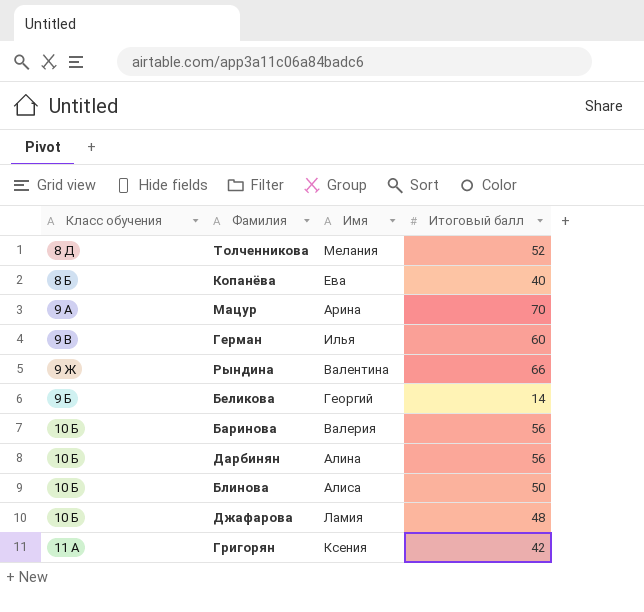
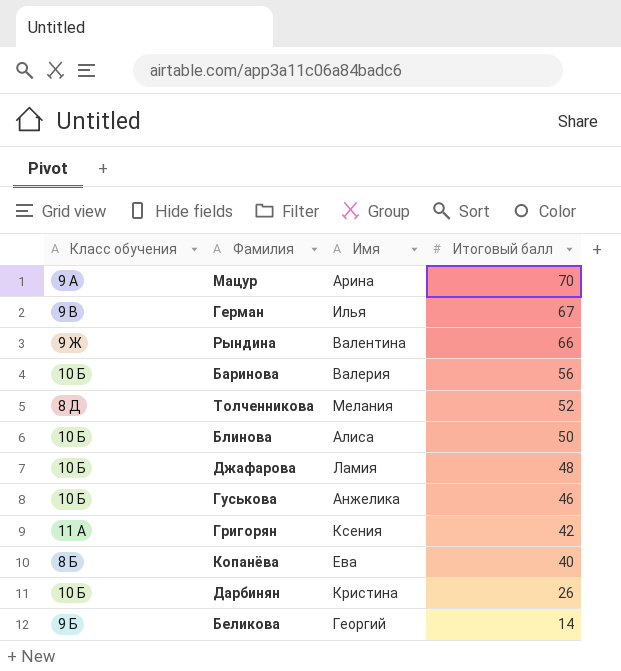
row order: none -> Итоговый балл descending
Герман | Итоговый балл: 60 -> 67
row Гуськова: none -> 10 Б | Анжелика | 46
Дарбинян | Имя: Алина -> Кристина
Дарбинян | Итоговый балл: 56 -> 26

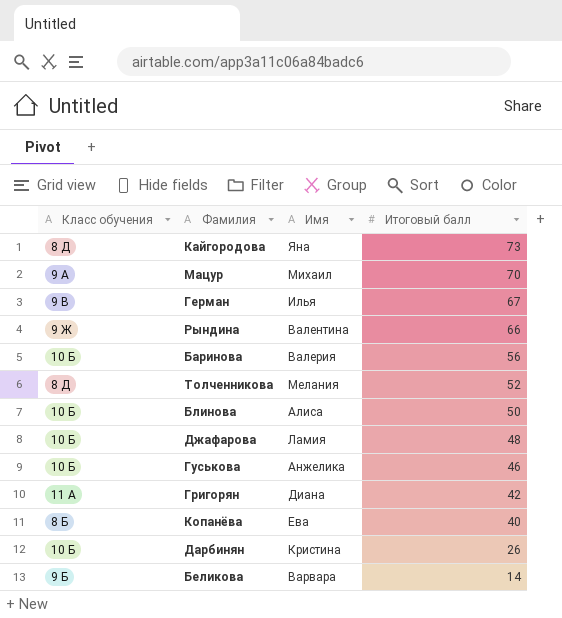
row Кайгородова: none -> 8 Д | Яна | 73
Мацур | Имя: Арина -> Михаил
Григорян | Имя: Ксения -> Диана
Беликова | Имя: Георгий -> Варвара

